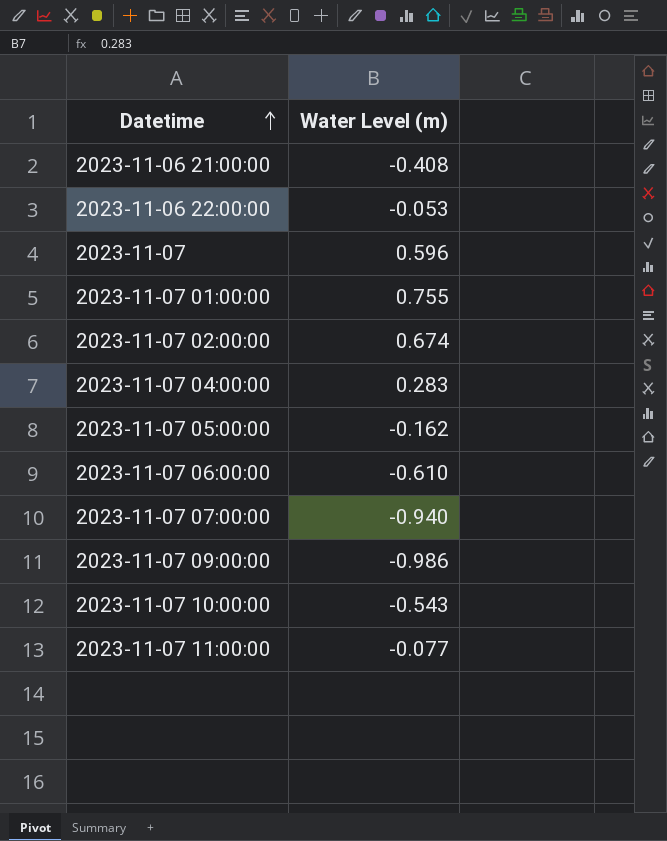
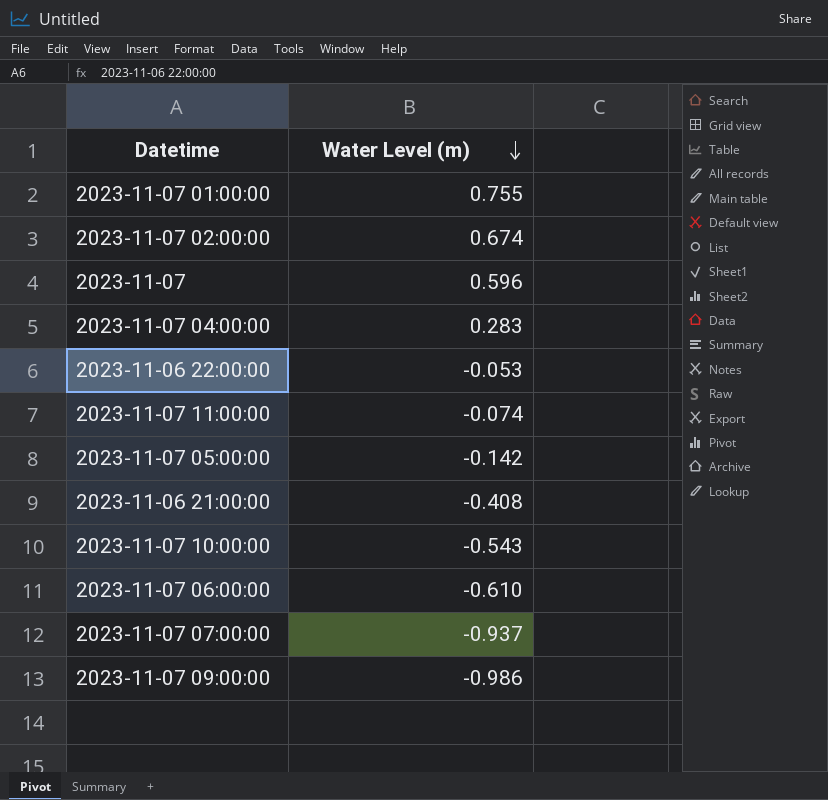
row order: Datetime ascending -> Water Level (m) descending
2023-11-07 11:00:00 | Water Level (m): -0.077 -> -0.074
2023-11-07 05:00:00 | Water Level (m): -0.162 -> -0.142
2023-11-07 07:00:00 | Water Level (m): -0.940 -> -0.937

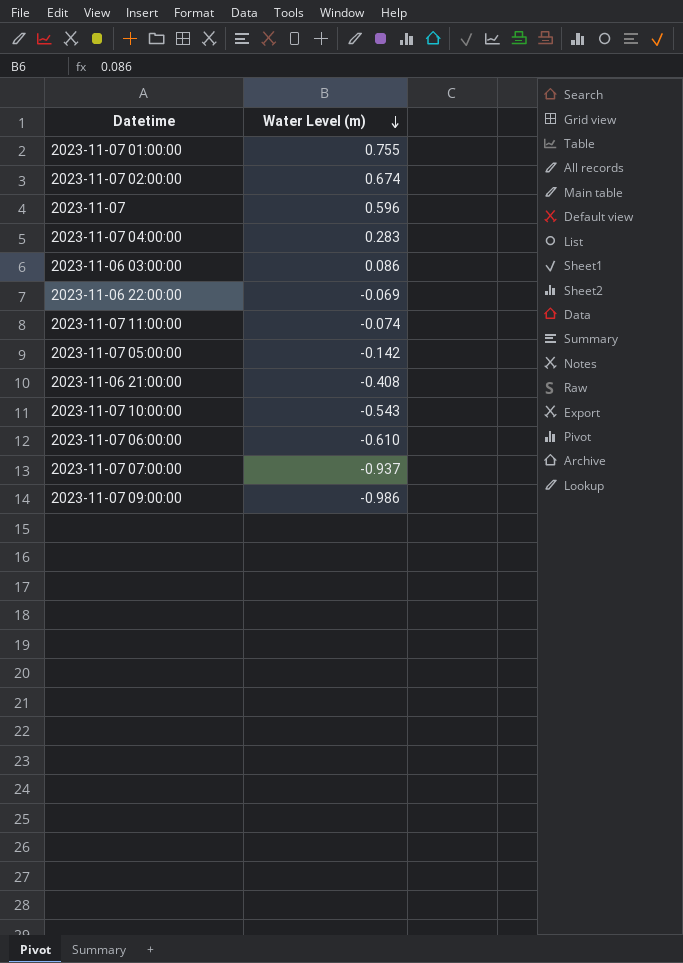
row 2023-11-06 03:00:00: none -> 0.086
2023-11-06 22:00:00 | Water Level (m): -0.053 -> -0.069

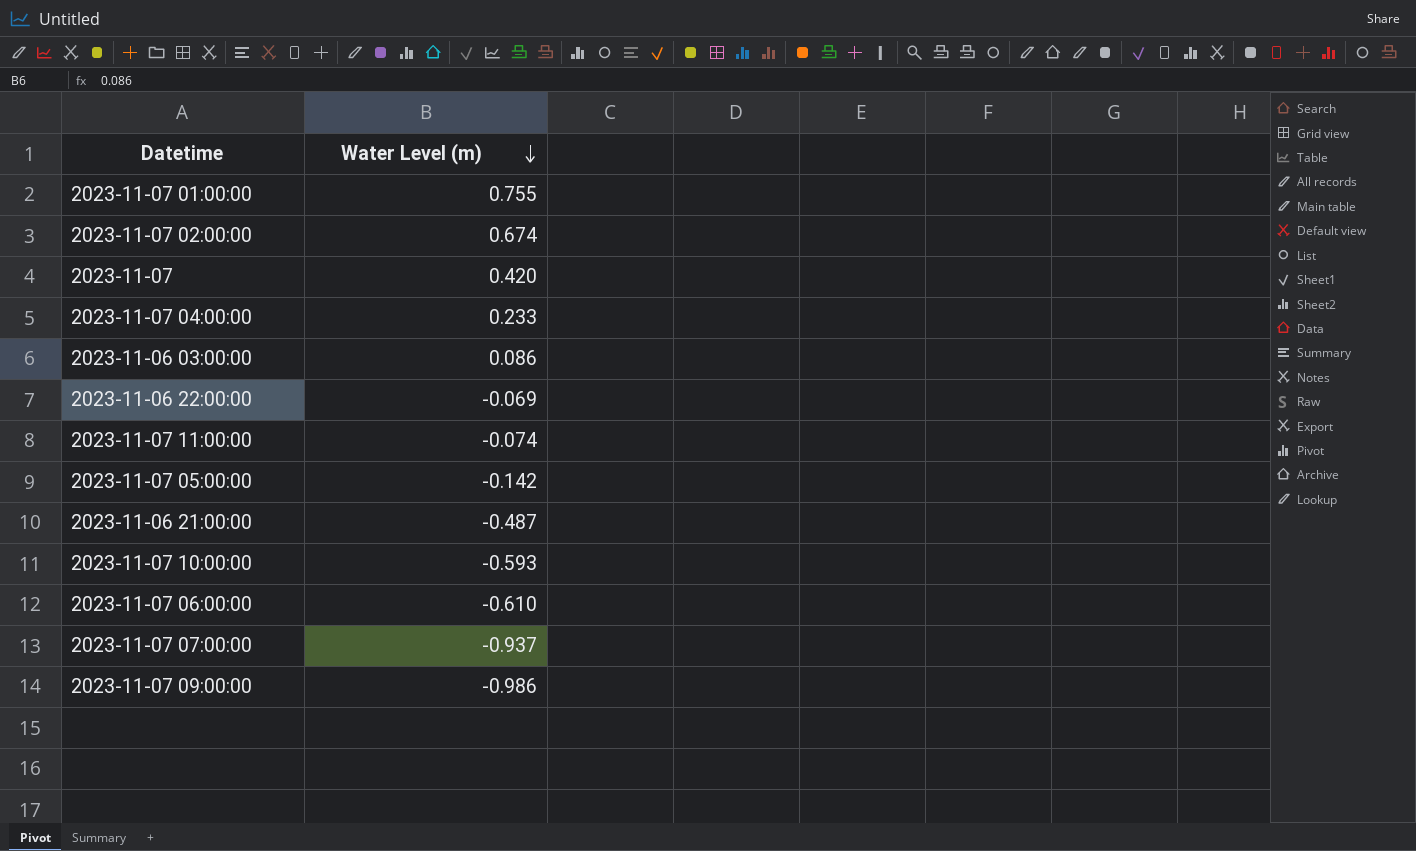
2023-11-07 | Water Level (m): 0.596 -> 0.420
2023-11-07 04:00:00 | Water Level (m): 0.283 -> 0.233
2023-11-06 21:00:00 | Water Level (m): -0.408 -> -0.487
2023-11-07 10:00:00 | Water Level (m): -0.543 -> -0.593

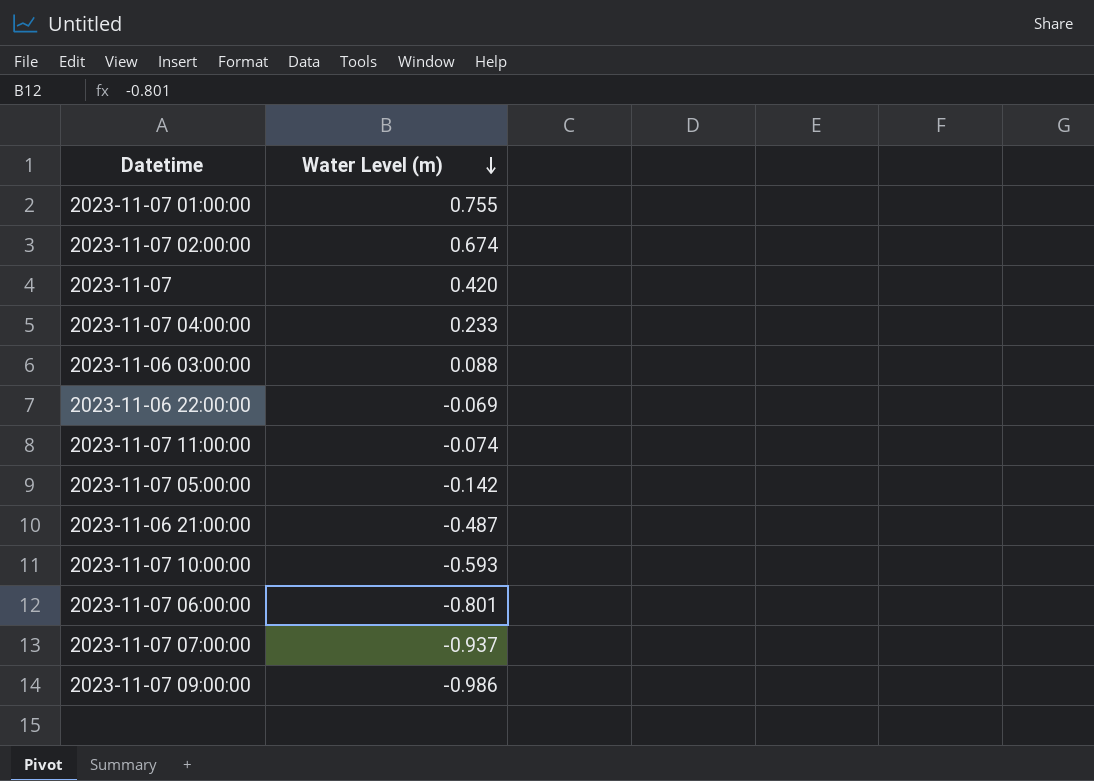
2023-11-06 03:00:00 | Water Level (m): 0.086 -> 0.088
2023-11-07 06:00:00 | Water Level (m): -0.610 -> -0.801

